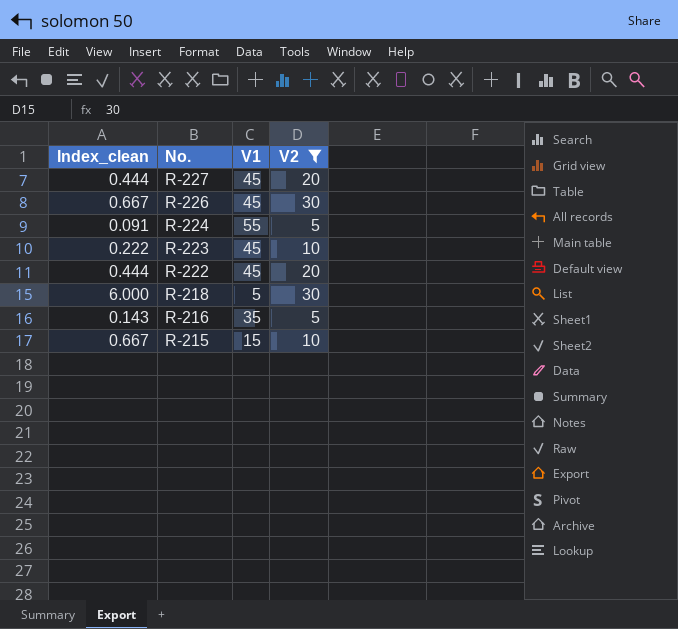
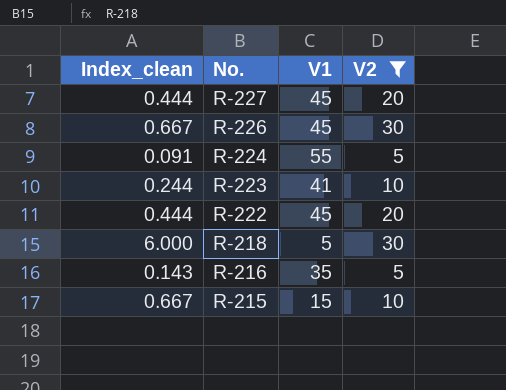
R-223 | Index_clean: 0.222 -> 0.244
R-223 | V1: 45 -> 41

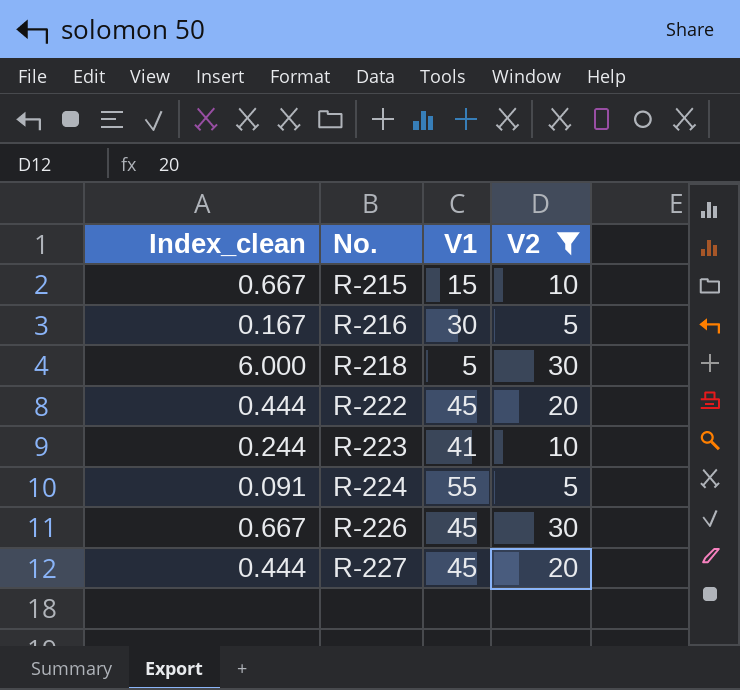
row order: No. descending -> No. ascending
R-216 | Index_clean: 0.143 -> 0.167
R-216 | V1: 35 -> 30

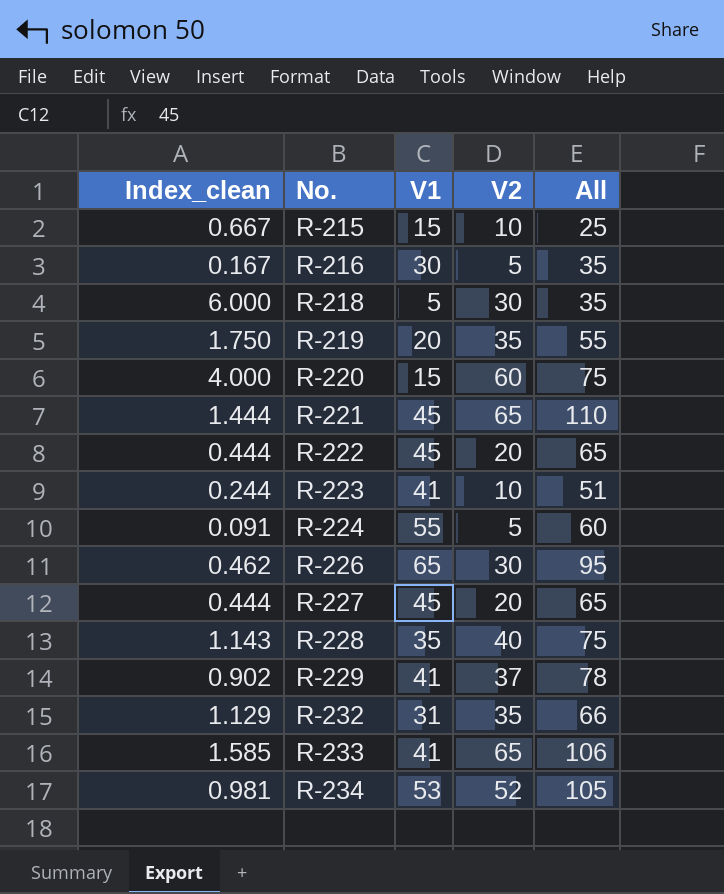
filter: V2 <= 30 -> none
column All | formula: none -> [V1] + [V2]
R-226 | Index_clean: 0.667 -> 0.462
R-226 | V1: 45 -> 65

